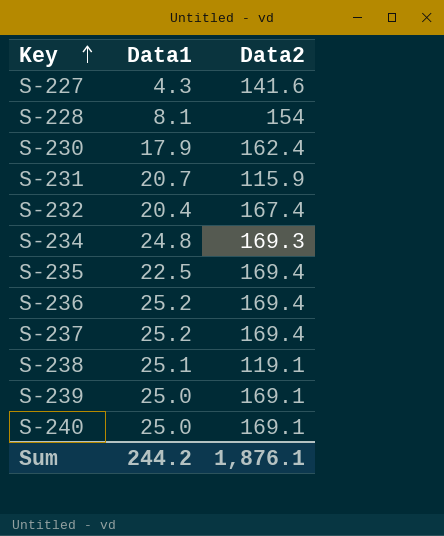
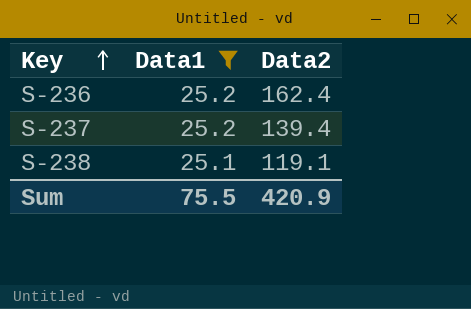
filter: none -> Data1 >= 25.1
S-236 | Data2: 169.4 -> 162.4
S-237 | Data2: 169.4 -> 139.4
Sum | Data1: 244.2 -> 75.5
Sum | Data2: 1,876.1 -> 420.9

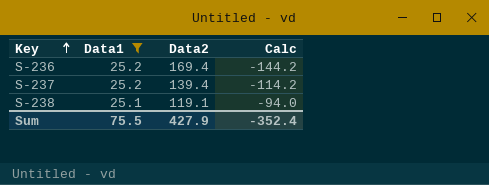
column Calc | formula: none -> [Data1] - [Data2]
S-236 | Data2: 162.4 -> 169.4
Sum | Data2: 420.9 -> 427.9

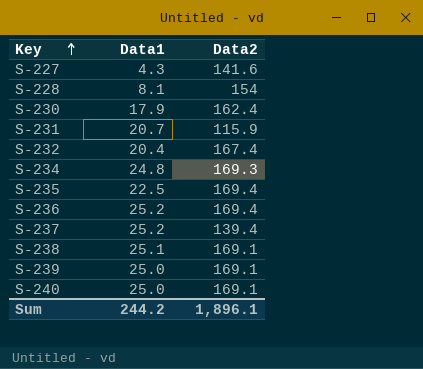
filter: Data1 >= 25.1 -> none
column Calc | formula: [Data1] - [Data2] -> none
S-238 | Data2: 119.1 -> 169.1
Sum | Data1: 75.5 -> 244.2
Sum | Data2: 427.9 -> 1,896.1

